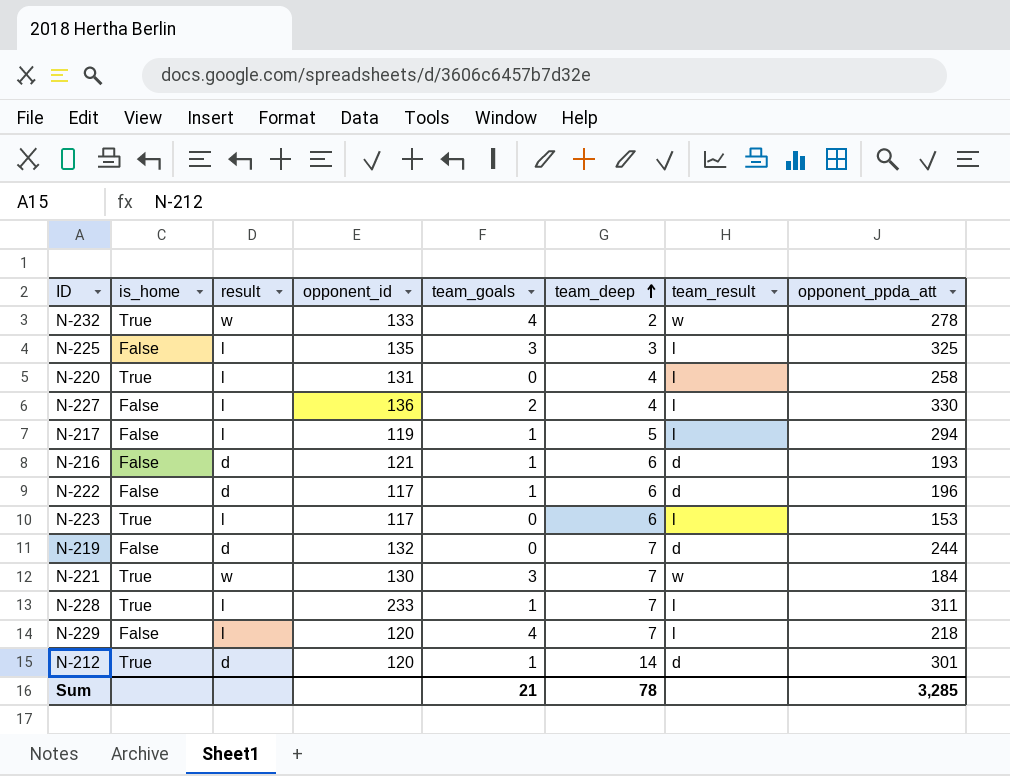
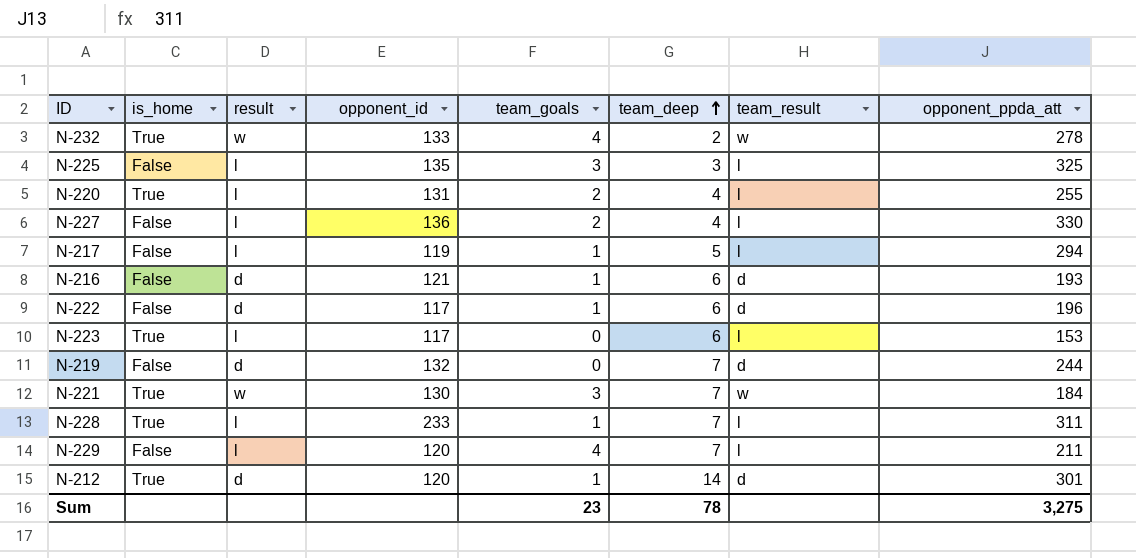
N-220 | team_goals: 0 -> 2
N-220 | opponent_ppda_att: 258 -> 255
N-229 | opponent_ppda_att: 218 -> 211
Sum | team_goals: 21 -> 23
Sum | opponent_ppda_att: 3,285 -> 3,275

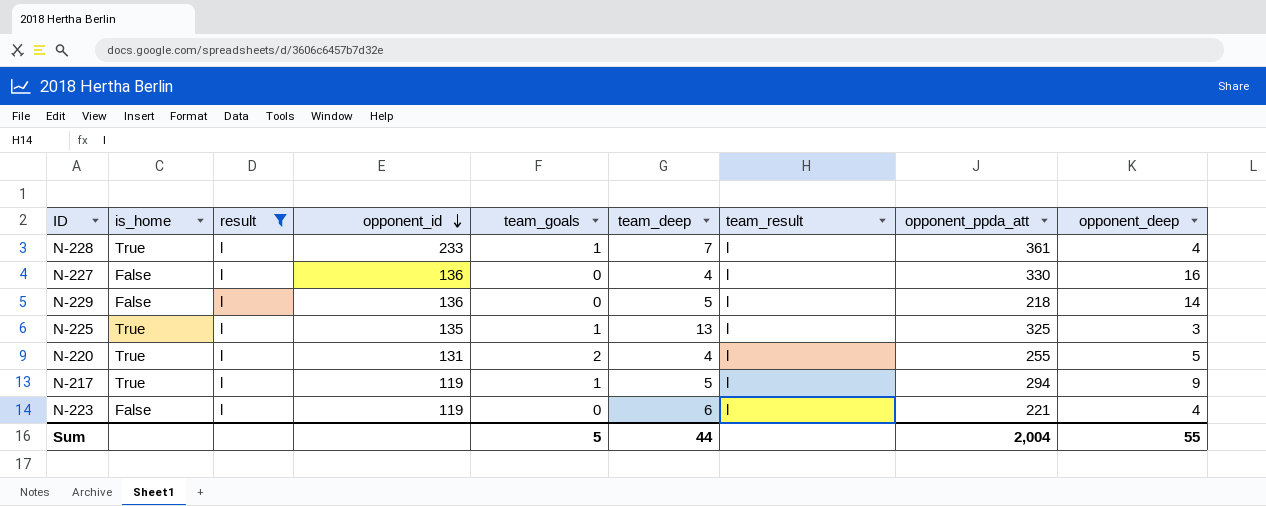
filter: none -> result = l
row order: team_deep ascending -> opponent_id descending
column opponent_deep | position: none -> 9
N-228 | opponent_ppda_att: 311 -> 361
N-227 | team_goals: 2 -> 0
N-229 | opponent_id: 120 -> 136
N-229 | team_goals: 4 -> 0
N-229 | team_deep: 7 -> 5
N-229 | opponent_ppda_att: 211 -> 218
N-225 | is_home: False -> True
N-225 | team_goals: 3 -> 1
N-225 | team_deep: 3 -> 13
N-217 | is_home: False -> True
N-223 | is_home: True -> False
N-223 | opponent_id: 117 -> 119
N-223 | opponent_ppda_att: 153 -> 221
Sum | team_goals: 23 -> 5
Sum | team_deep: 78 -> 44
Sum | opponent_ppda_att: 3,275 -> 2,004

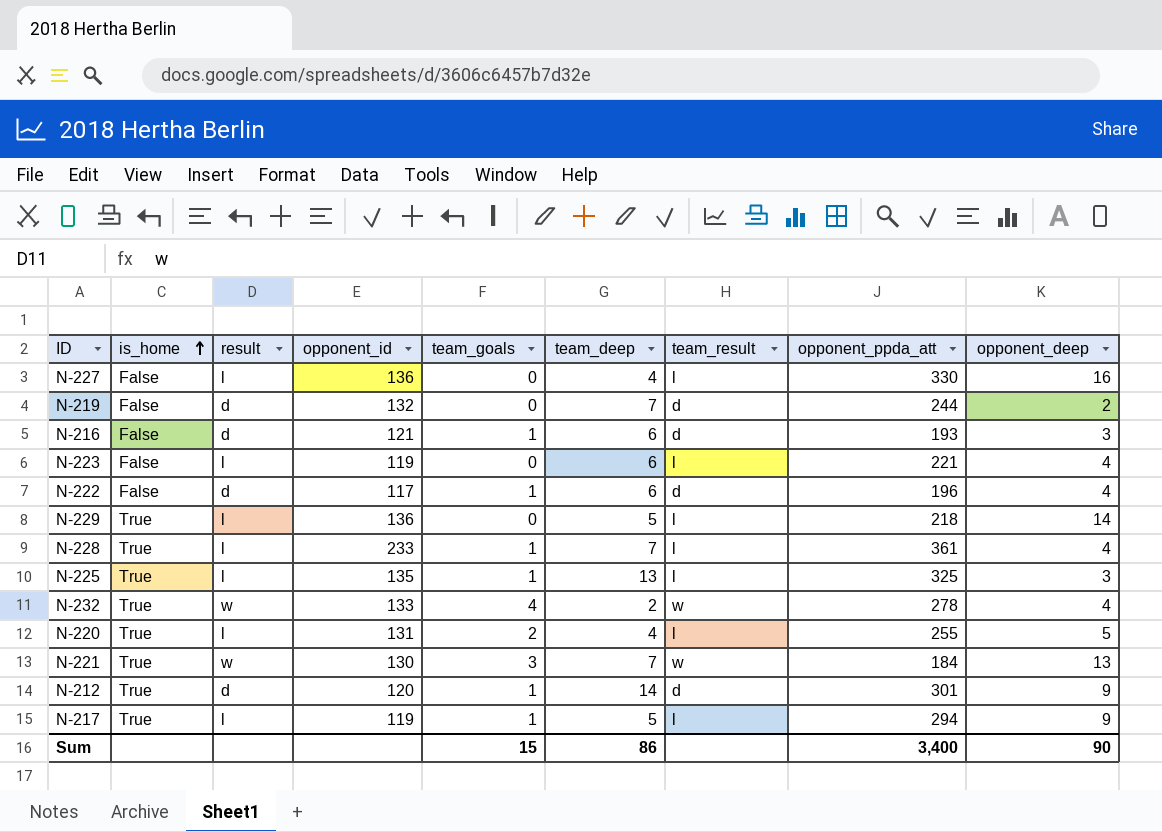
filter: result = l -> none
row order: opponent_id descending -> is_home ascending
N-229 | is_home: False -> True
Sum | team_goals: 5 -> 15
Sum | team_deep: 44 -> 86
Sum | opponent_ppda_att: 2,004 -> 3,400
Sum | opponent_deep: 55 -> 90

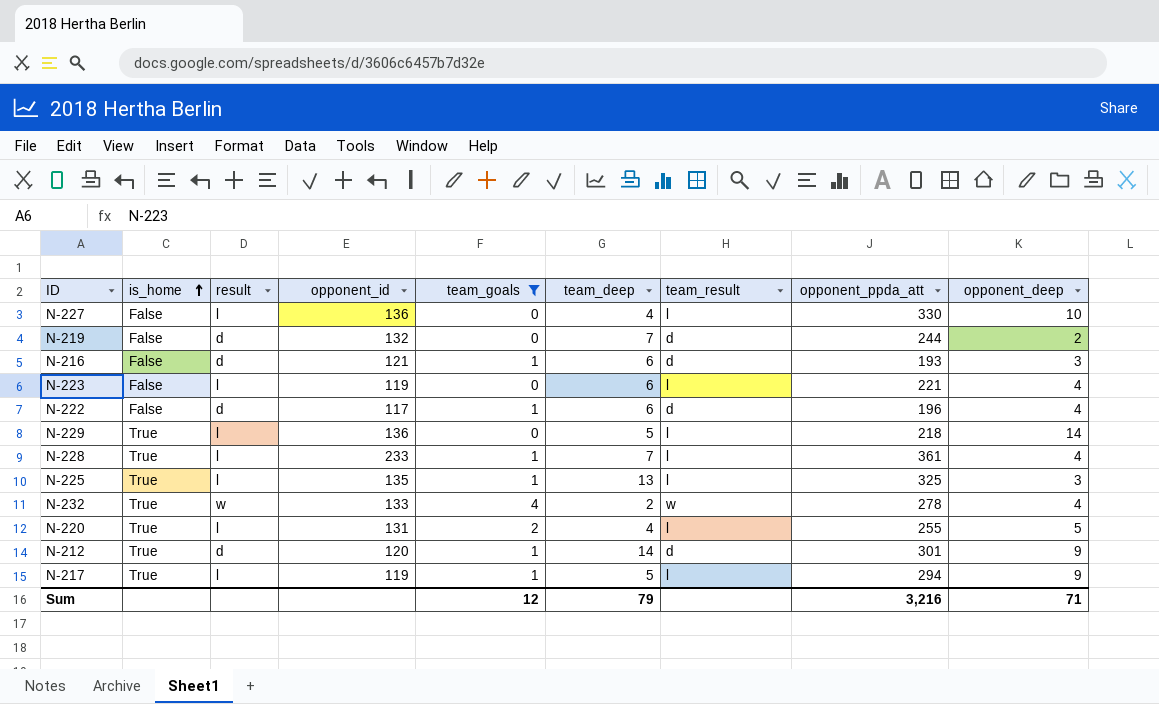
filter: none -> team_goals != 3
N-227 | opponent_deep: 16 -> 10
Sum | team_goals: 15 -> 12
Sum | team_deep: 86 -> 79
Sum | opponent_ppda_att: 3,400 -> 3,216
Sum | opponent_deep: 90 -> 71

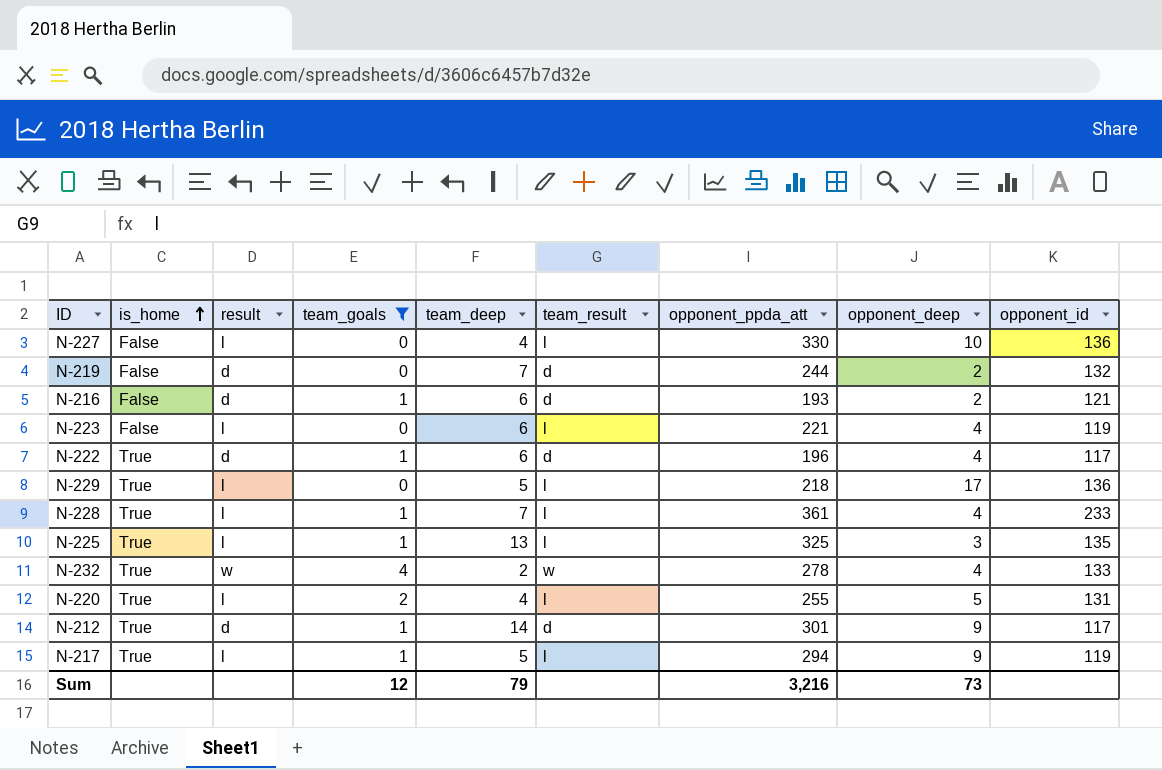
column opponent_id | position: 4 -> 9
N-216 | opponent_deep: 3 -> 2
N-222 | is_home: False -> True
N-229 | opponent_deep: 14 -> 17
N-212 | opponent_id: 120 -> 117
Sum | opponent_deep: 71 -> 73

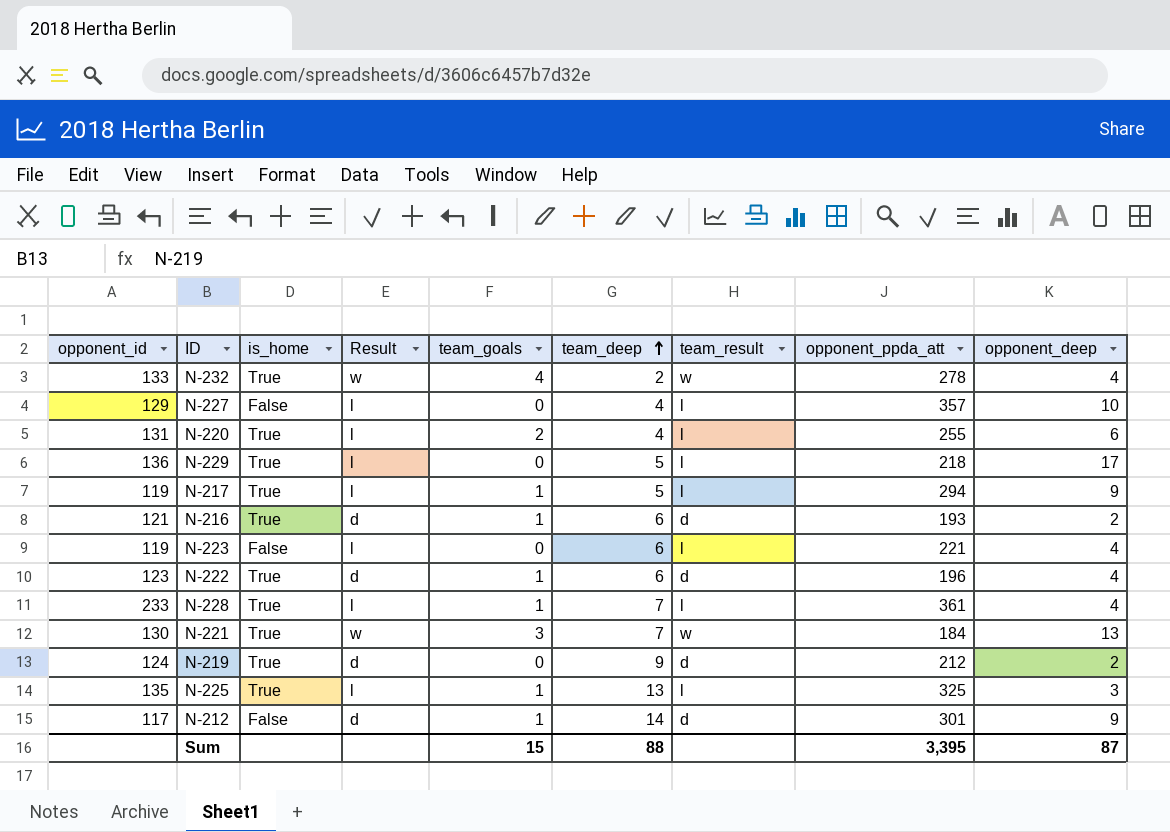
filter: team_goals != 3 -> none
row order: is_home ascending -> team_deep ascending
column opponent_id | position: 9 -> 1
column name: result -> Result
N-227 | opponent_id: 136 -> 129
N-227 | opponent_ppda_att: 330 -> 357
N-220 | opponent_deep: 5 -> 6
N-216 | is_home: False -> True
N-222 | opponent_id: 117 -> 123
N-219 | opponent_id: 132 -> 124
N-219 | is_home: False -> True
N-219 | team_deep: 7 -> 9
N-219 | opponent_ppda_att: 244 -> 212
N-212 | is_home: True -> False
Sum | team_goals: 12 -> 15
Sum | team_deep: 79 -> 88
Sum | opponent_ppda_att: 3,216 -> 3,395
Sum | opponent_deep: 73 -> 87

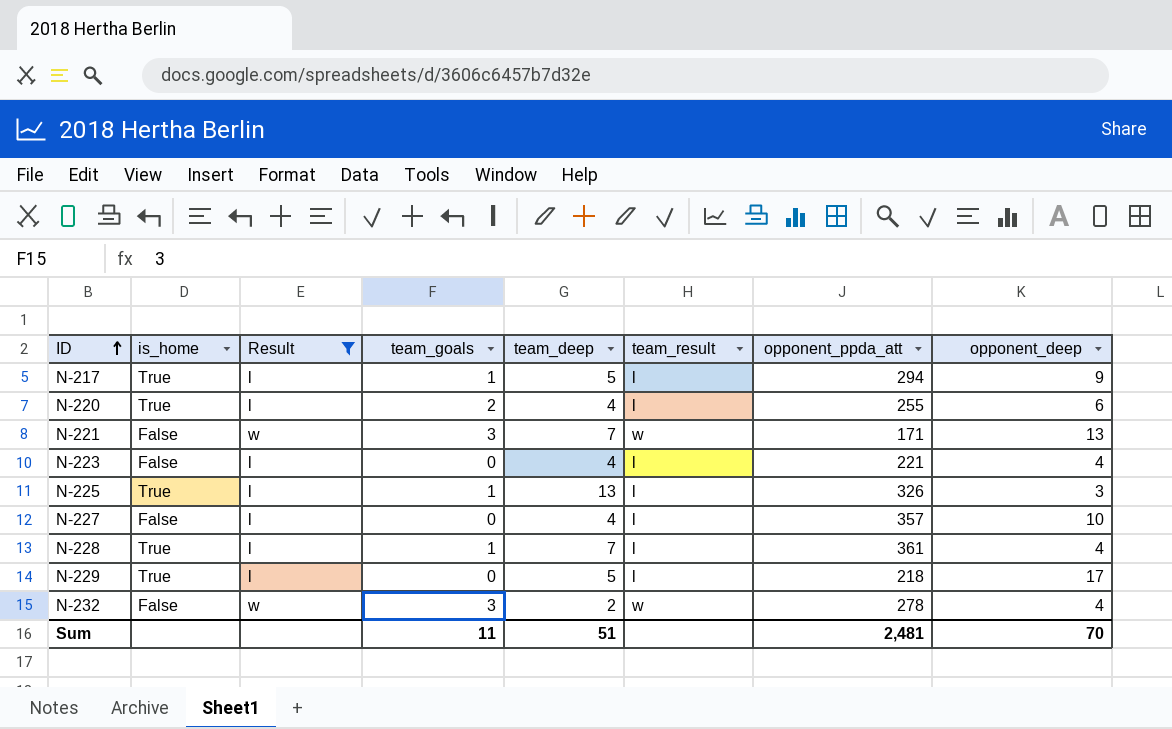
filter: none -> Result != d
row order: team_deep ascending -> ID ascending
column opponent_id | position: 1 -> none
N-221 | is_home: True -> False
N-221 | opponent_ppda_att: 184 -> 171
N-223 | team_deep: 6 -> 4
N-225 | opponent_ppda_att: 325 -> 326
N-232 | is_home: True -> False
N-232 | team_goals: 4 -> 3
Sum | team_goals: 15 -> 11
Sum | team_deep: 88 -> 51
Sum | opponent_ppda_att: 3,395 -> 2,481
Sum | opponent_deep: 87 -> 70

